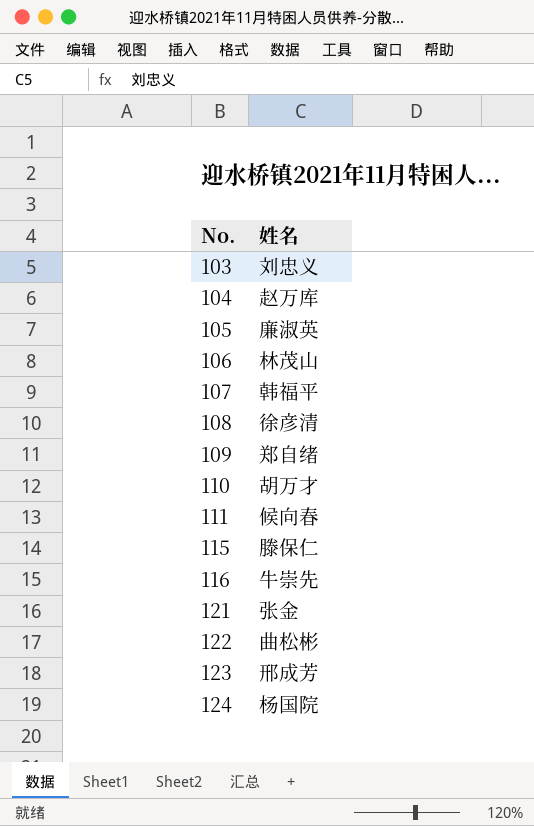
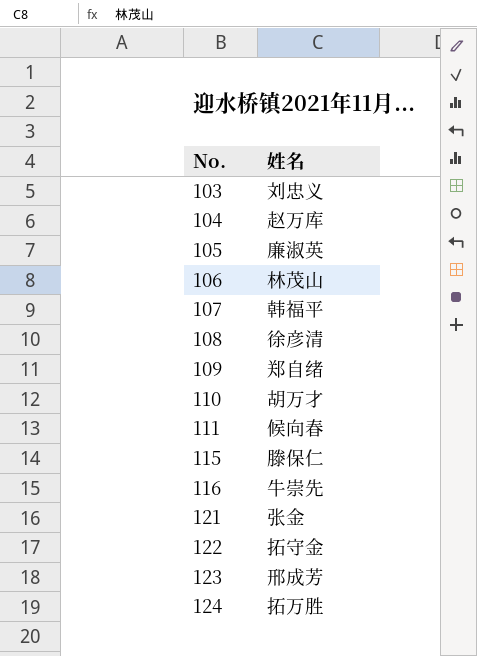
122 | 姓名: 曲松彬 -> 拓守金
124 | 姓名: 杨国院 -> 拓万胜

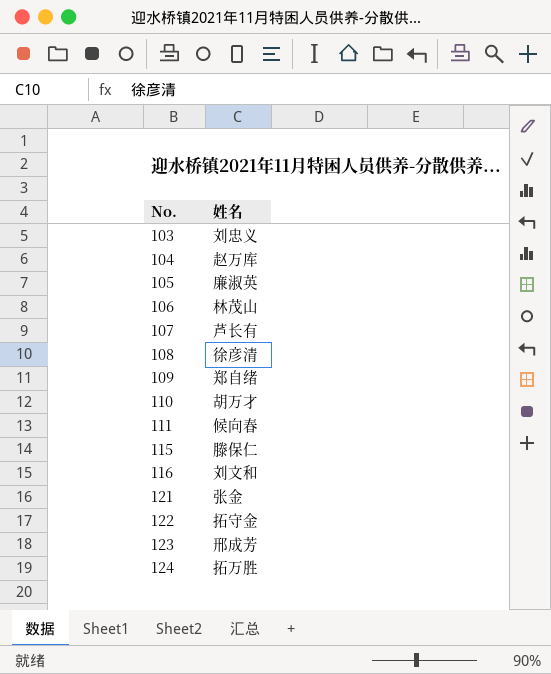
107 | 姓名: 韩福平 -> 芦长有
116 | 姓名: 牛崇先 -> 刘文和

